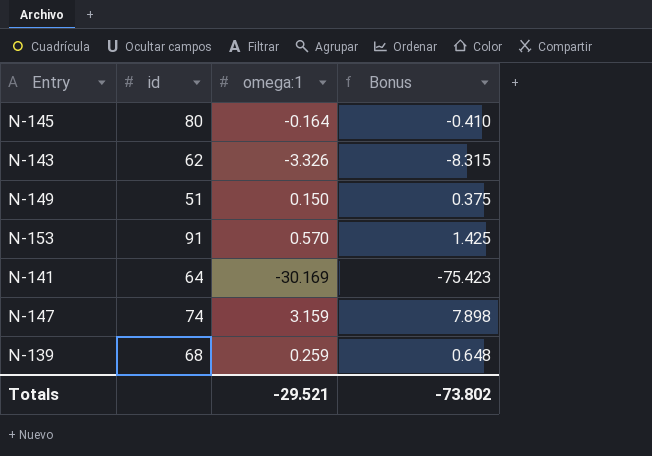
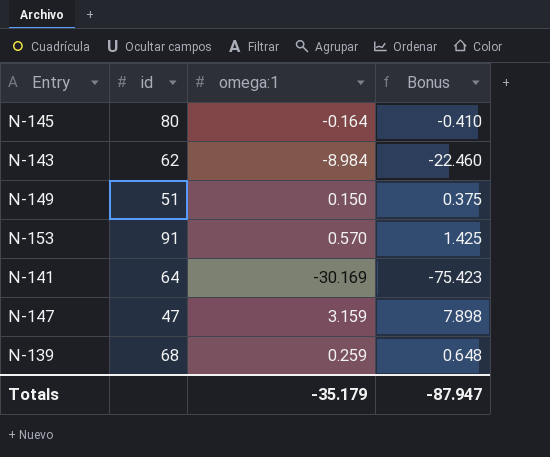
N-143 | omega:1: -3.326 -> -8.984
N-143 | Bonus: -8.315 -> -22.460
N-147 | id: 74 -> 47
Totals | omega:1: -29.521 -> -35.179
Totals | Bonus: -73.802 -> -87.947

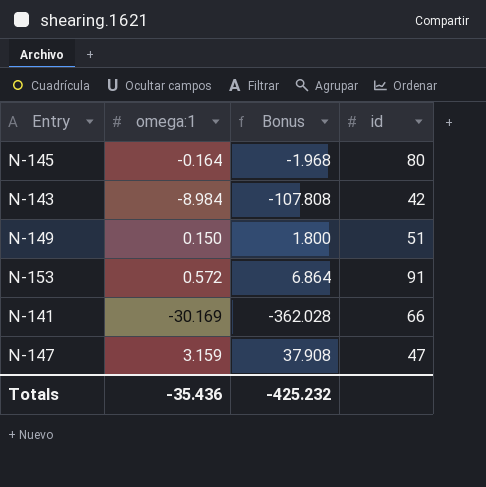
column Bonus | formula: [omega:1] * 2.5 -> [omega:1] * 12
column id | position: 2 -> 4
row N-139: 68 | 0.259 | 0.648 -> none
N-143 | id: 62 -> 42
N-153 | omega:1: 0.570 -> 0.572
N-141 | id: 64 -> 66
Totals | omega:1: -35.179 -> -35.436
Totals | Bonus: -87.947 -> -425.232

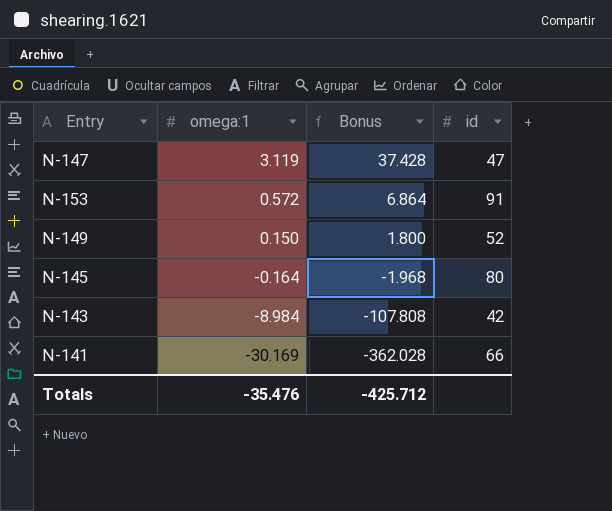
row order: none -> omega:1 descending
N-147 | omega:1: 3.159 -> 3.119
N-147 | Bonus: 37.908 -> 37.428
N-149 | id: 51 -> 52
Totals | omega:1: -35.436 -> -35.476
Totals | Bonus: -425.232 -> -425.712

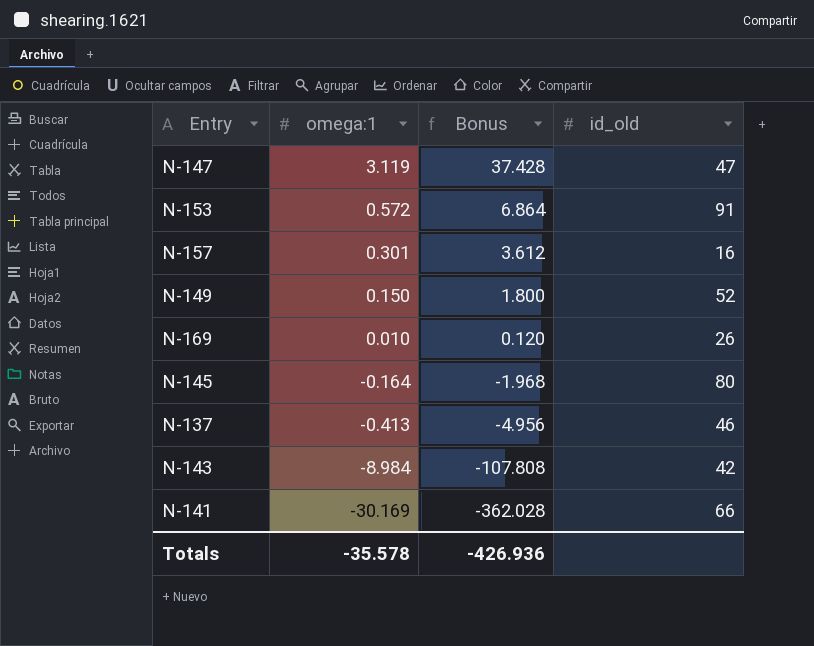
column name: id -> id_old
row N-157: none -> 0.301 | 3.612 | 16
row N-169: none -> 0.010 | 0.120 | 26
row N-137: none -> -0.413 | -4.956 | 46
Totals | omega:1: -35.476 -> -35.578
Totals | Bonus: -425.712 -> -426.936

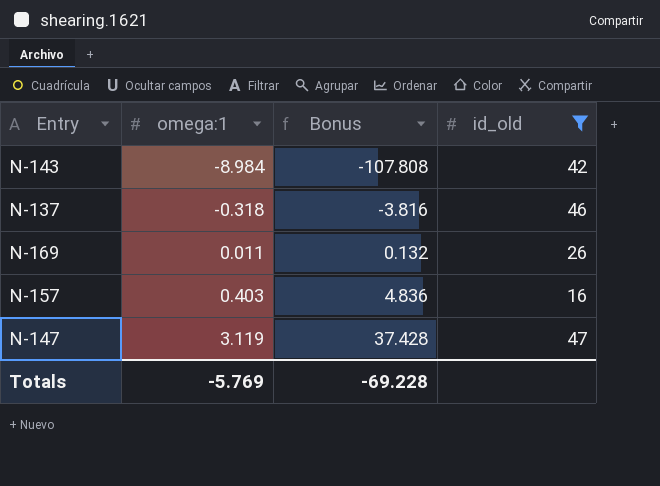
filter: none -> id_old <= 47
row order: omega:1 descending -> omega:1 ascending
N-137 | omega:1: -0.413 -> -0.318
N-137 | Bonus: -4.956 -> -3.816
N-169 | omega:1: 0.010 -> 0.011
N-169 | Bonus: 0.120 -> 0.132
N-157 | omega:1: 0.301 -> 0.403
N-157 | Bonus: 3.612 -> 4.836
Totals | omega:1: -35.578 -> -5.769
Totals | Bonus: -426.936 -> -69.228

